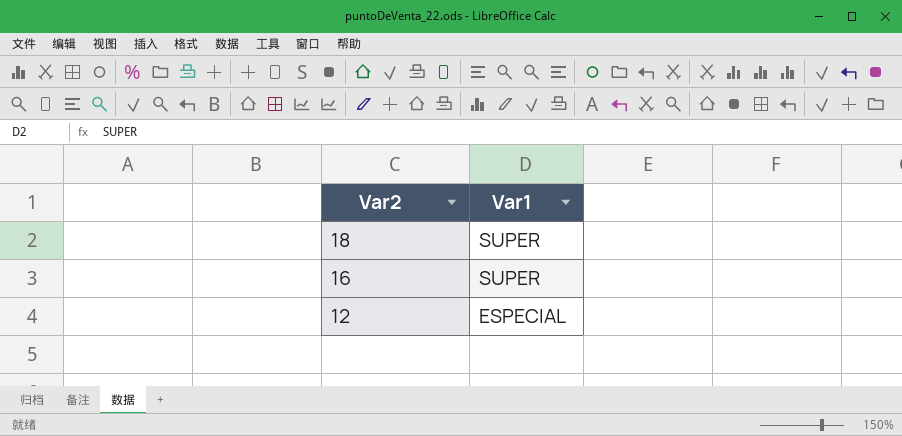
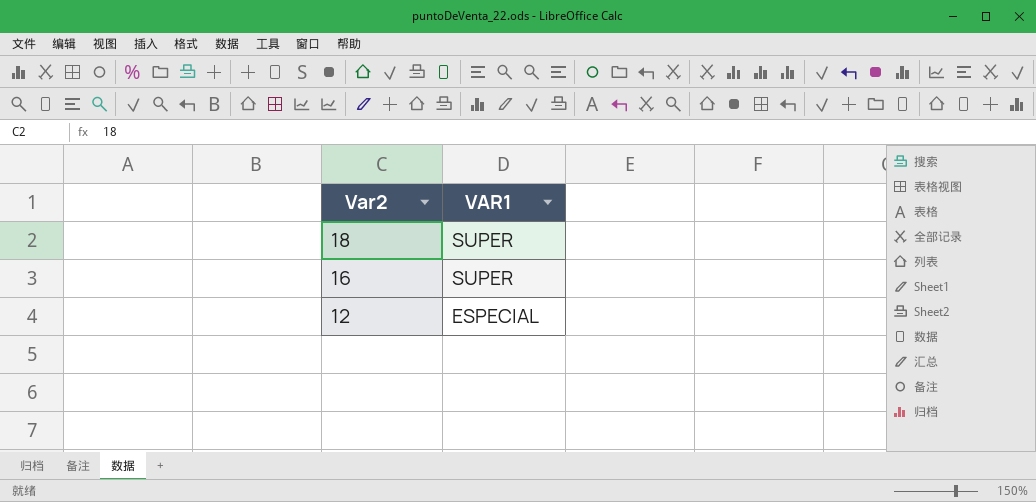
column name: Var1 -> VAR1

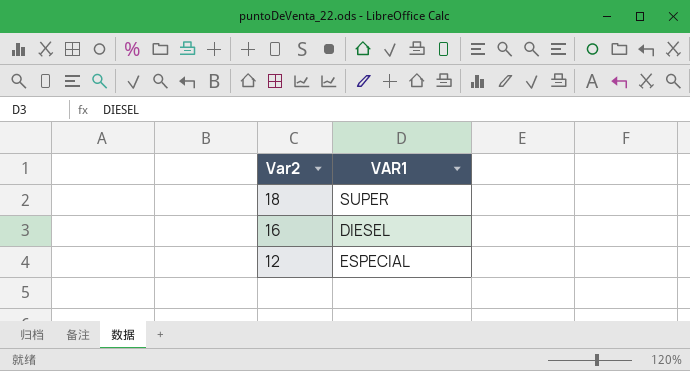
16 | VAR1: SUPER -> DIESEL

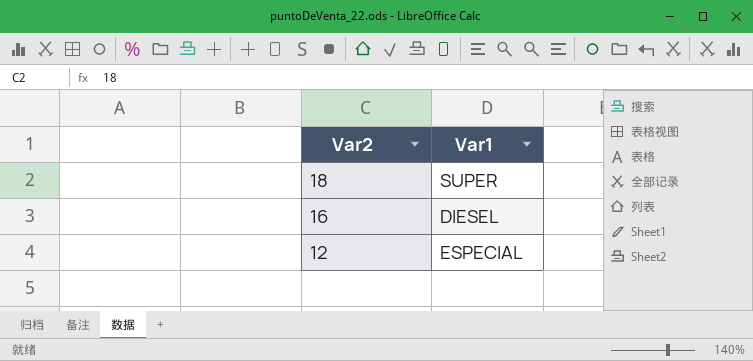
column name: VAR1 -> Var1

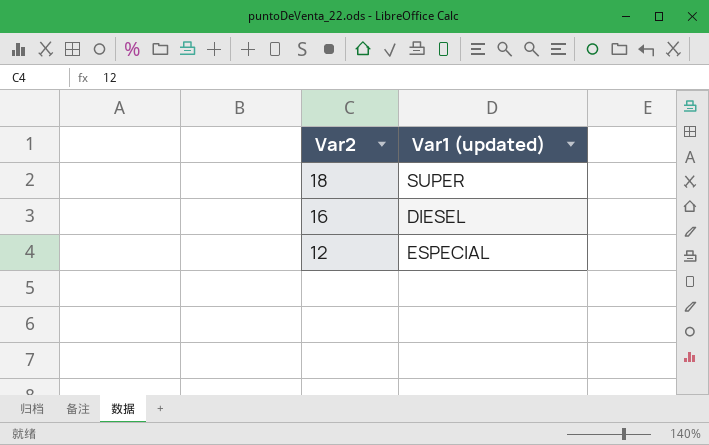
column name: Var1 -> Var1 (updated)

